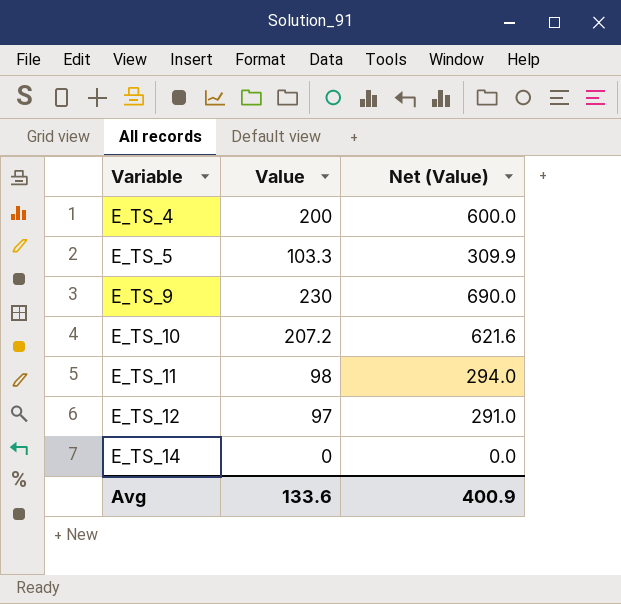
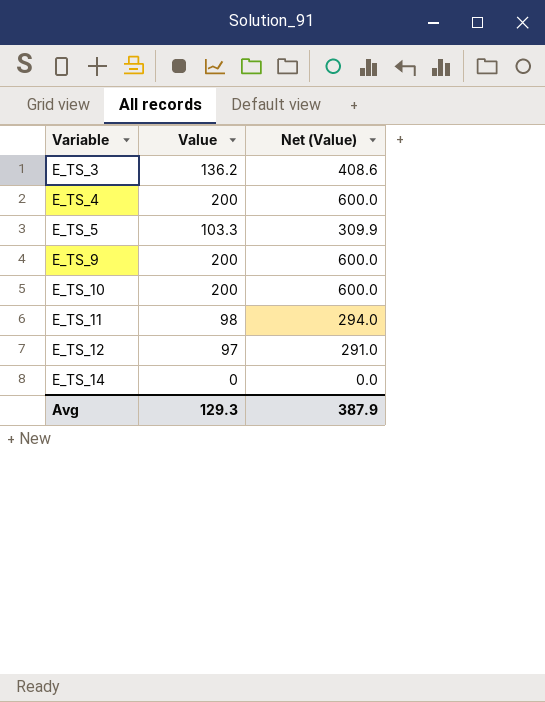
row E_TS_3: none -> 136.2 | 408.6
E_TS_9 | Value: 230 -> 200
E_TS_9 | Net (Value): 690.0 -> 600.0
E_TS_10 | Value: 207.2 -> 200
E_TS_10 | Net (Value): 621.6 -> 600.0
Avg | Value: 133.6 -> 129.3
Avg | Net (Value): 400.9 -> 387.9

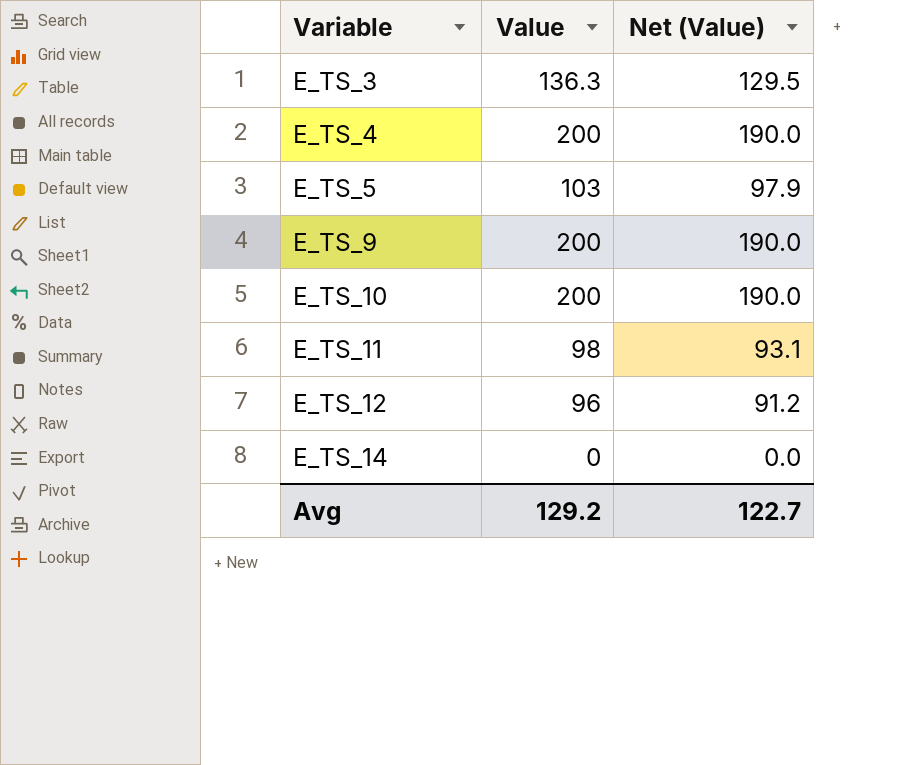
column Net (Value) | formula: [Value] * 3 -> [Value] * 0.95
E_TS_3 | Value: 136.2 -> 136.3
E_TS_5 | Value: 103.3 -> 103
E_TS_12 | Value: 97 -> 96
Avg | Value: 129.3 -> 129.2
Avg | Net (Value): 387.9 -> 122.7

